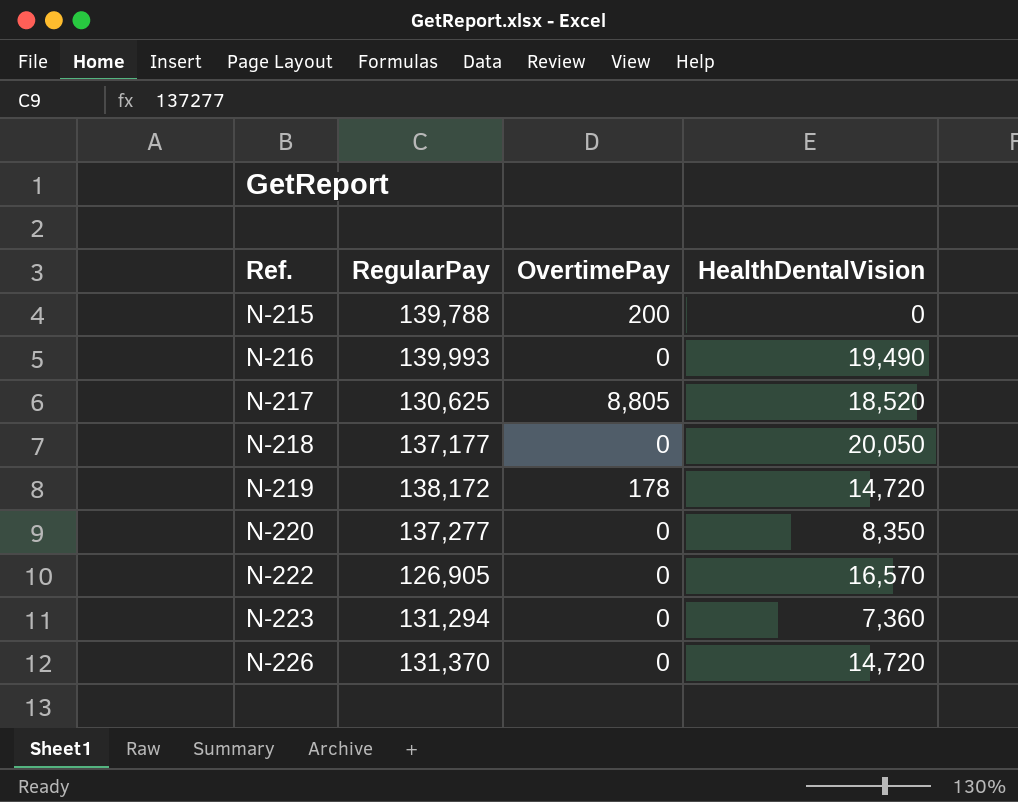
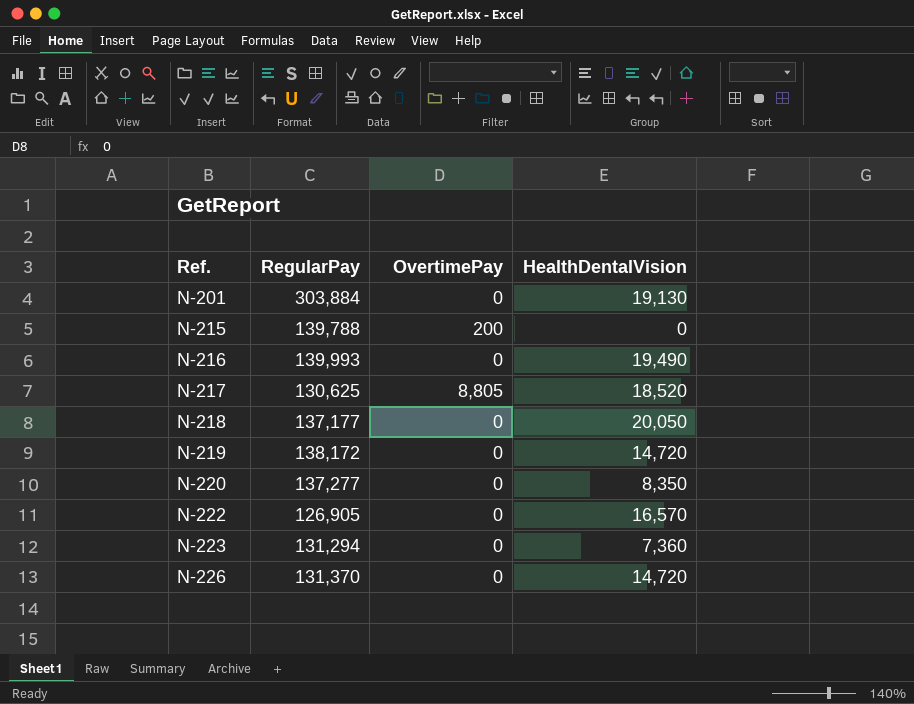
row N-201: none -> 303,884 | 0 | 19,130
N-219 | OvertimePay: 178 -> 0

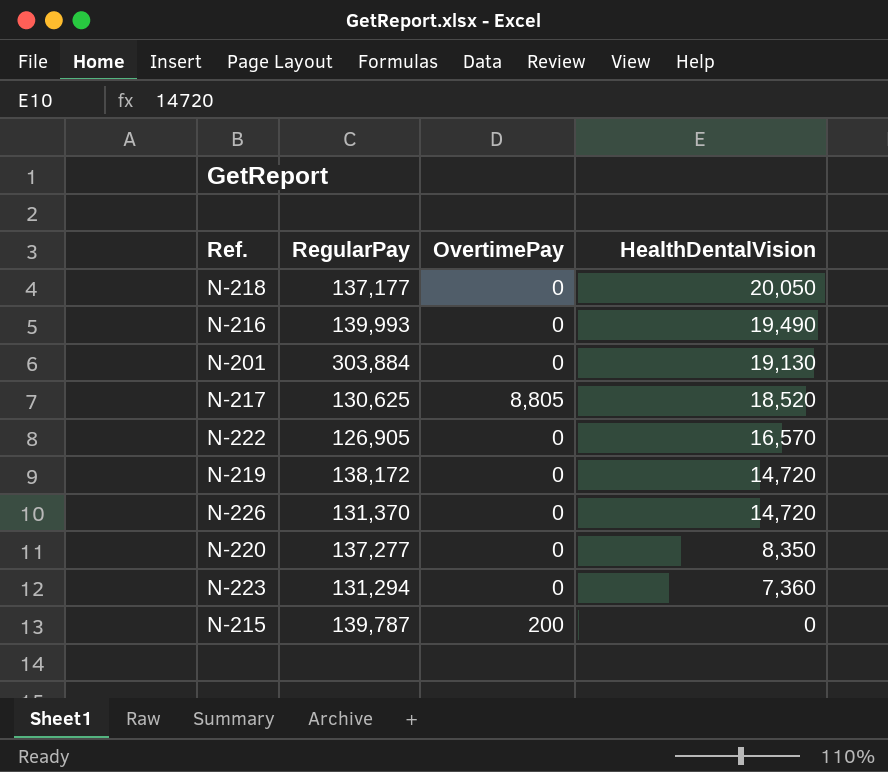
row order: Ref. ascending -> HealthDentalVision descending
N-215 | RegularPay: 139,788 -> 139,787

